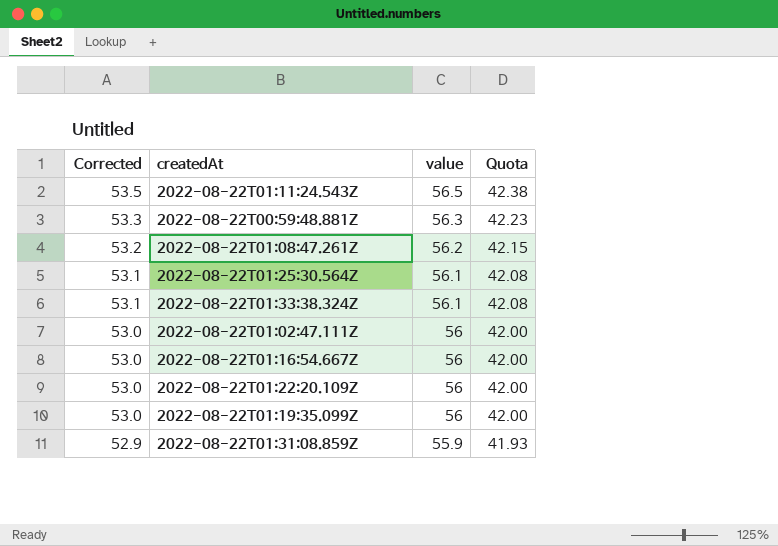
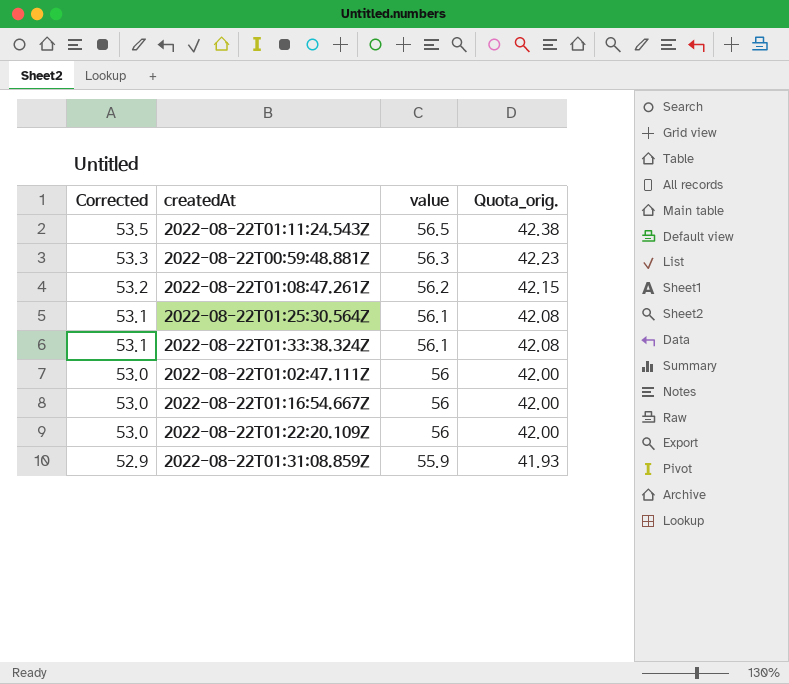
column name: Quota -> Quota_orig.
row 2022-08-22T01:19:35.099Z: 53.0 | 56 | 42.00 -> none

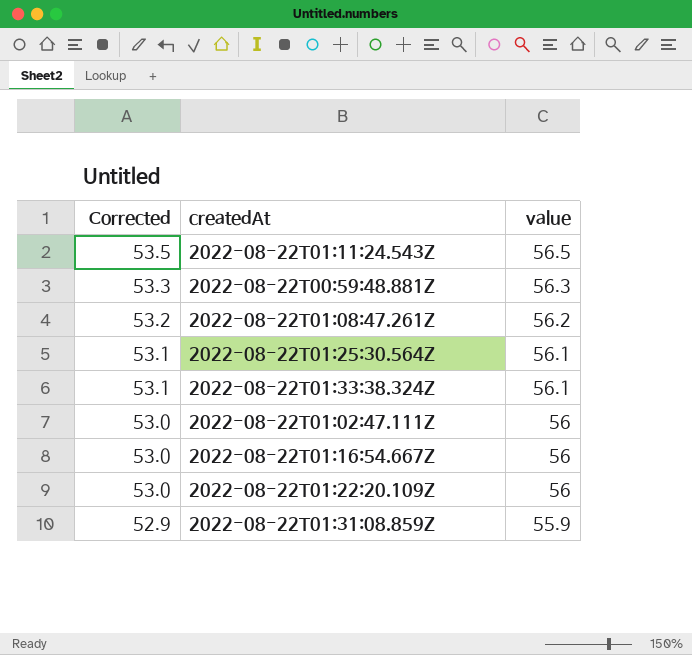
column Quota_orig. | formula: [value] * 0.75 -> none

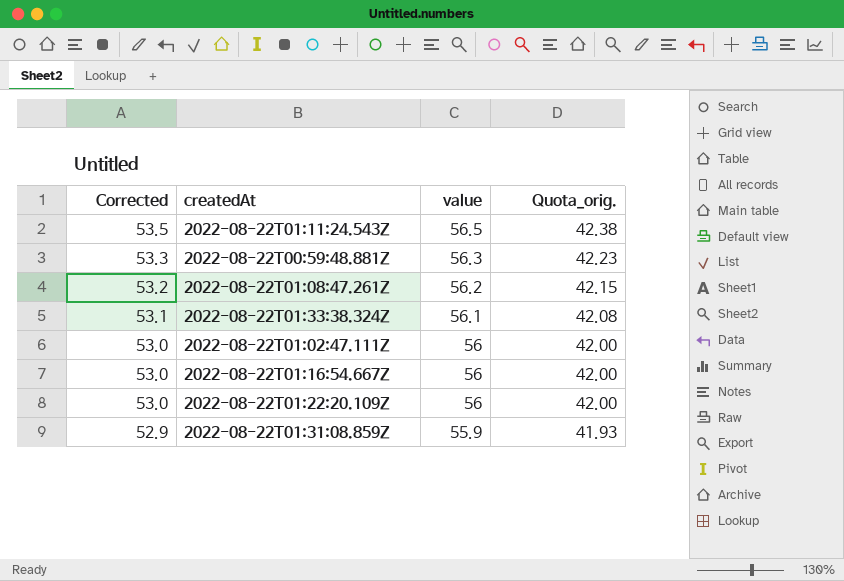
column Quota_orig. | formula: none -> [value] * 0.75
row 2022-08-22T01:25:30.564Z: 53.1 | 56.1 -> none

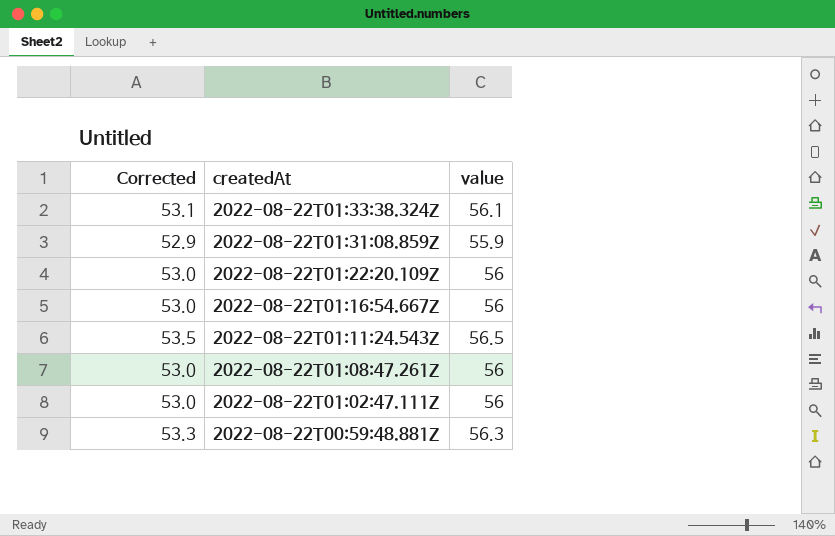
row order: Corrected descending -> createdAt descending
column Quota_orig. | formula: [value] * 0.75 -> none
2022-08-22T01:08:47.261Z | Corrected: 53.2 -> 53.0
2022-08-22T01:08:47.261Z | value: 56.2 -> 56

